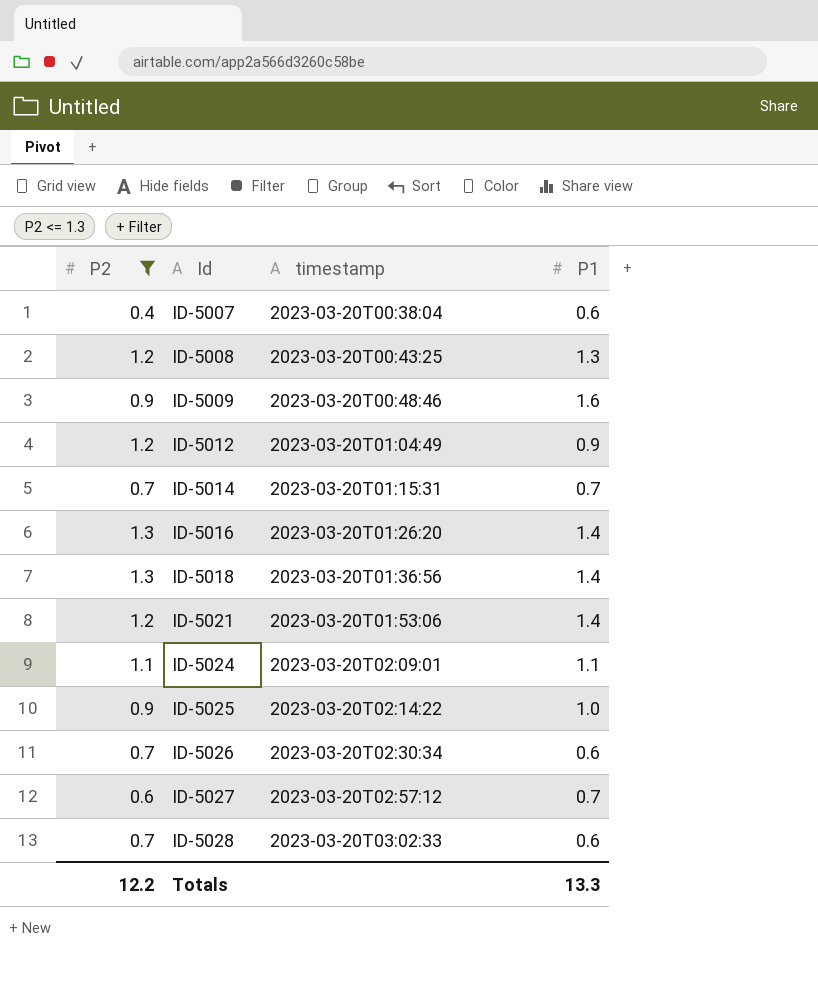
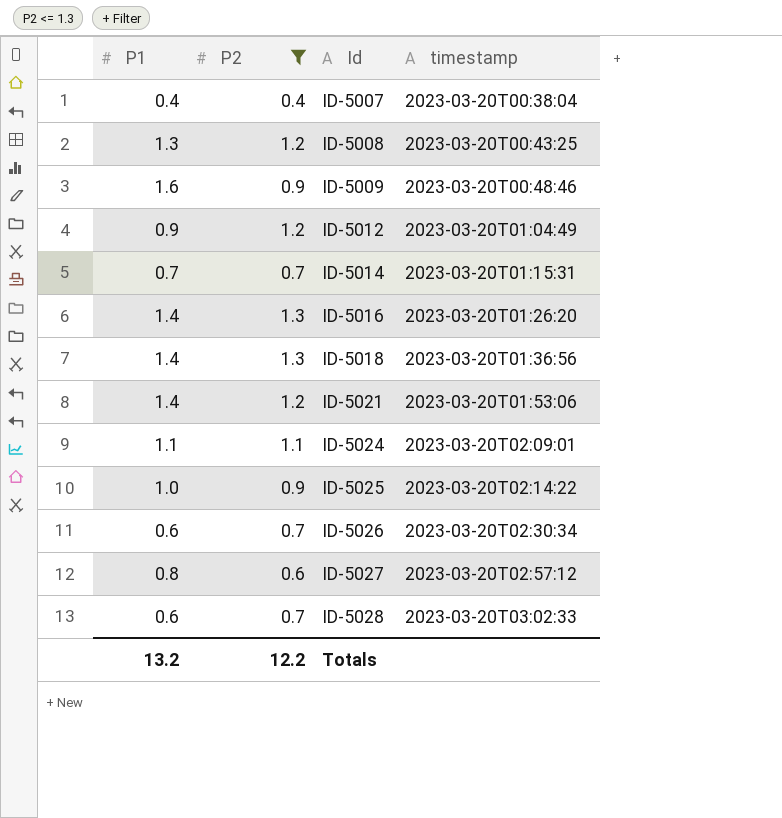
column P1 | position: 4 -> 1
ID-5007 | P1: 0.6 -> 0.4
ID-5027 | P1: 0.7 -> 0.8
Totals | P1: 13.3 -> 13.2

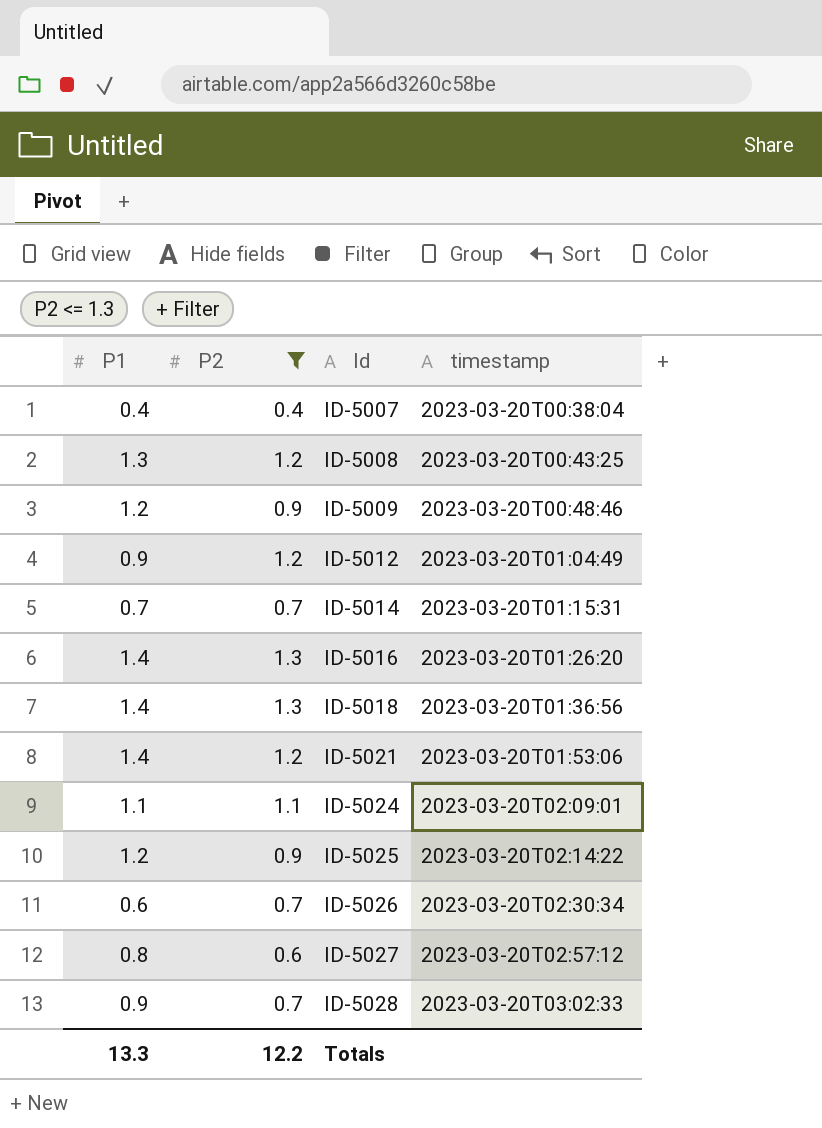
ID-5009 | P1: 1.6 -> 1.2
ID-5025 | P1: 1.0 -> 1.2
ID-5028 | P1: 0.6 -> 0.9
Totals | P1: 13.2 -> 13.3

